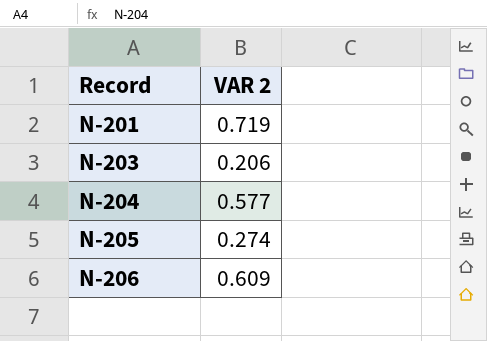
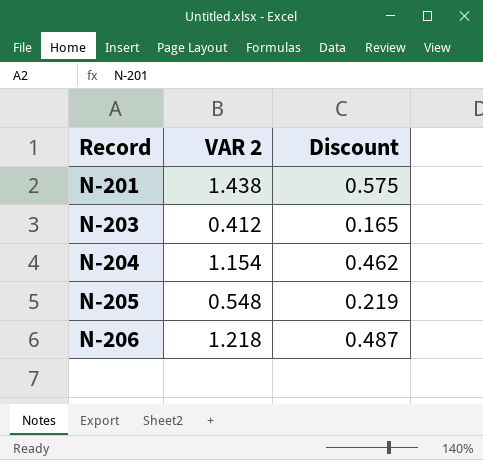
column Discount | formula: none -> [VAR 2] * 0.4
N-201 | VAR 2: 0.719 -> 1.438
N-203 | VAR 2: 0.206 -> 0.412
N-204 | VAR 2: 0.577 -> 1.154
N-205 | VAR 2: 0.274 -> 0.548
N-206 | VAR 2: 0.609 -> 1.218

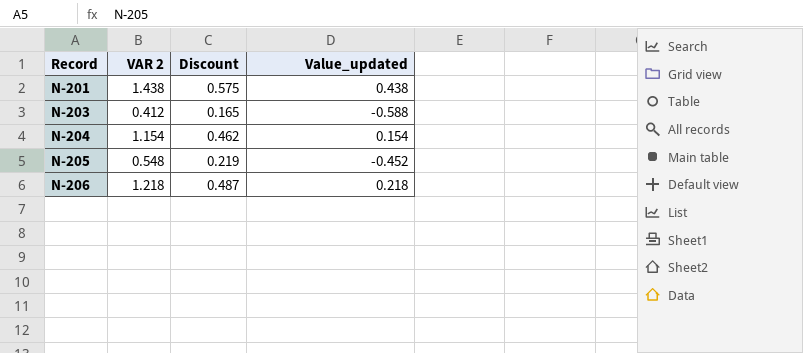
column Value_updated | formula: none -> [VAR 2] - 1

